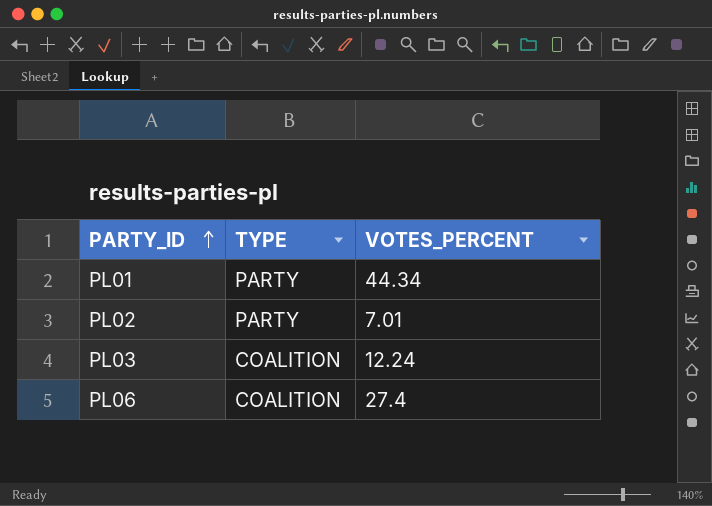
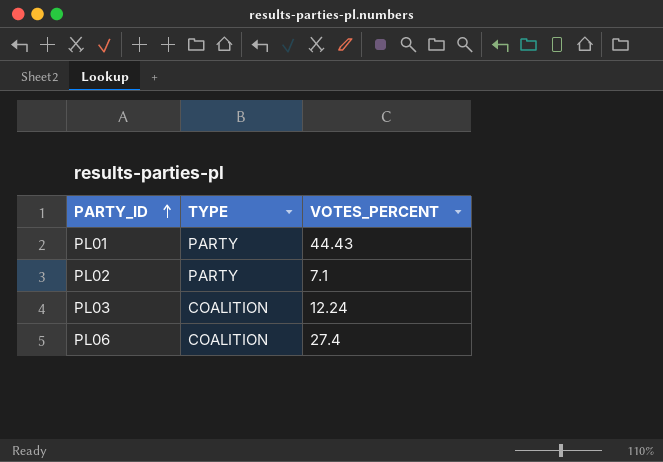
PL01 | VOTES_PERCENT: 44.34 -> 44.43
PL02 | VOTES_PERCENT: 7.01 -> 7.1

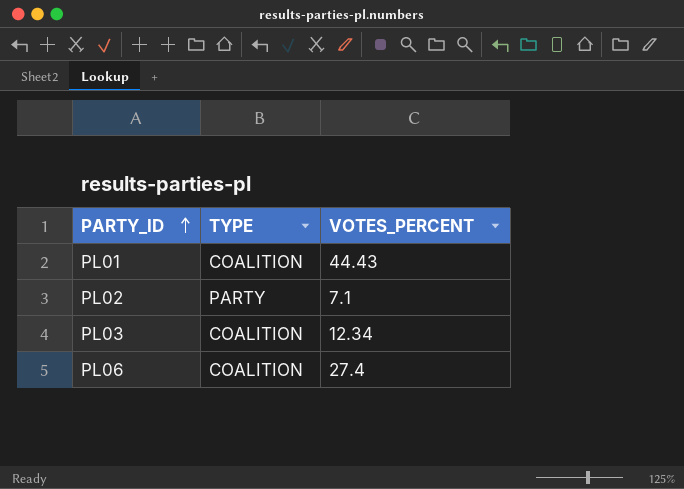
PL01 | TYPE: PARTY -> COALITION
PL03 | VOTES_PERCENT: 12.24 -> 12.34

